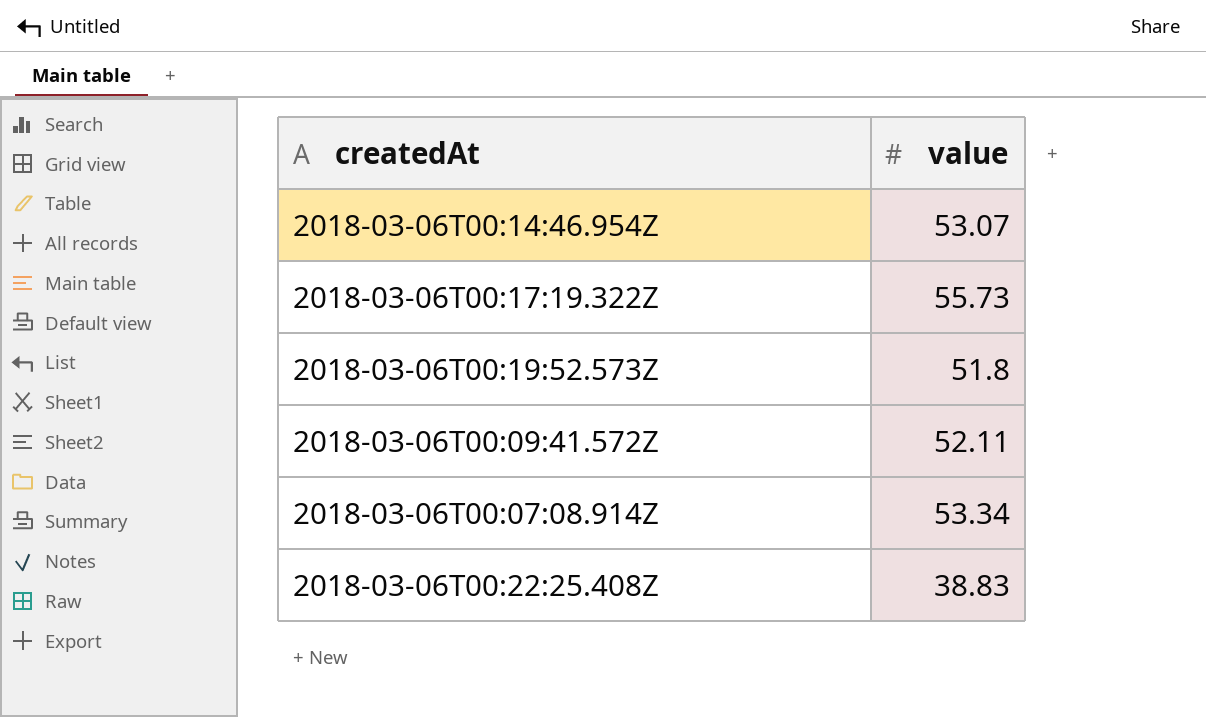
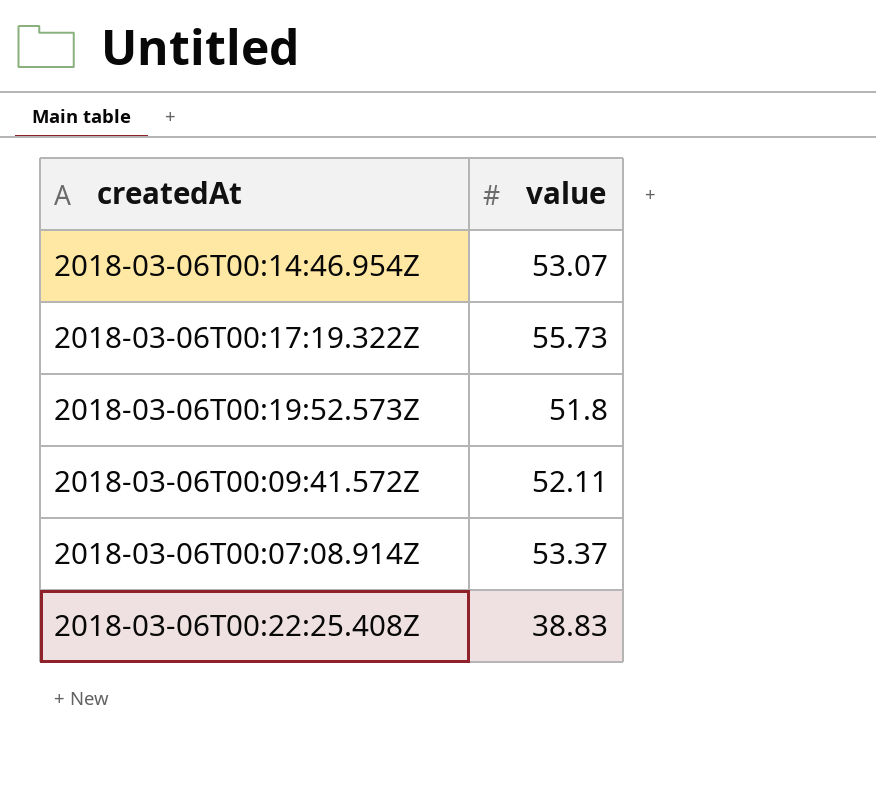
2018-03-06T00:07:08.914Z | value: 53.34 -> 53.37

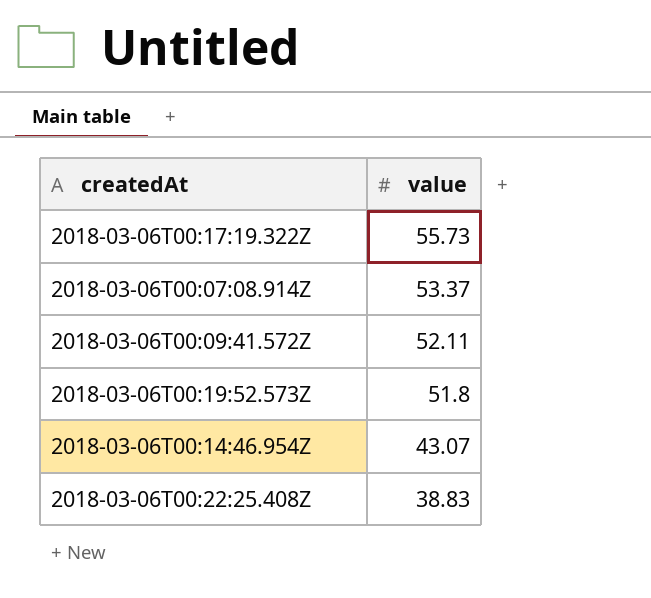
row order: none -> value descending
2018-03-06T00:14:46.954Z | value: 53.07 -> 43.07

